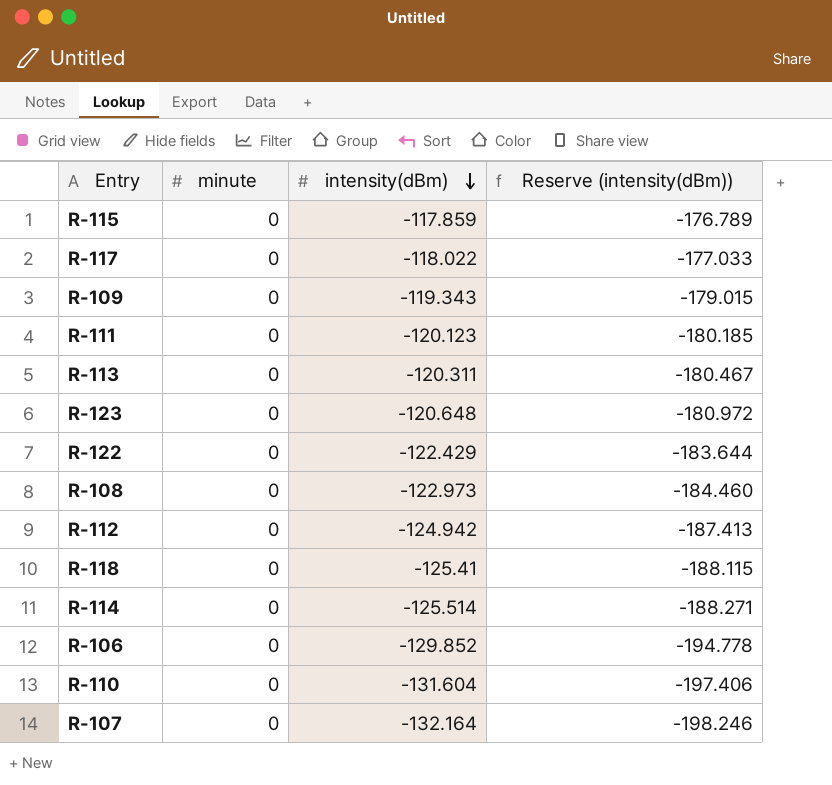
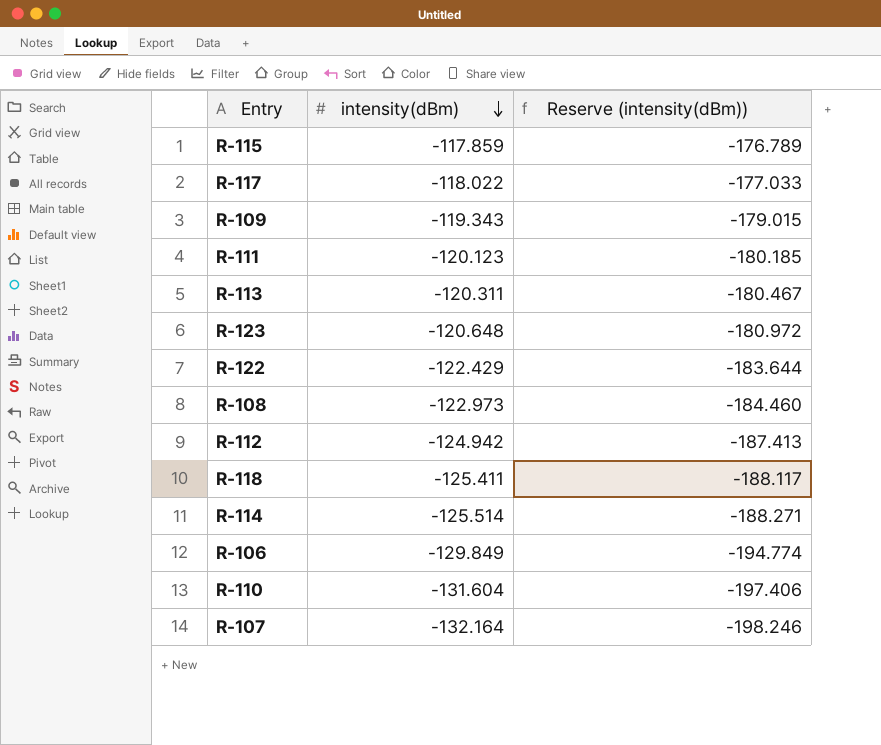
column minute | position: 2 -> none
R-118 | intensity(dBm): -125.41 -> -125.411
R-118 | Reserve (intensity(dBm)): -188.115 -> -188.117
R-106 | intensity(dBm): -129.852 -> -129.849
R-106 | Reserve (intensity(dBm)): -194.778 -> -194.774

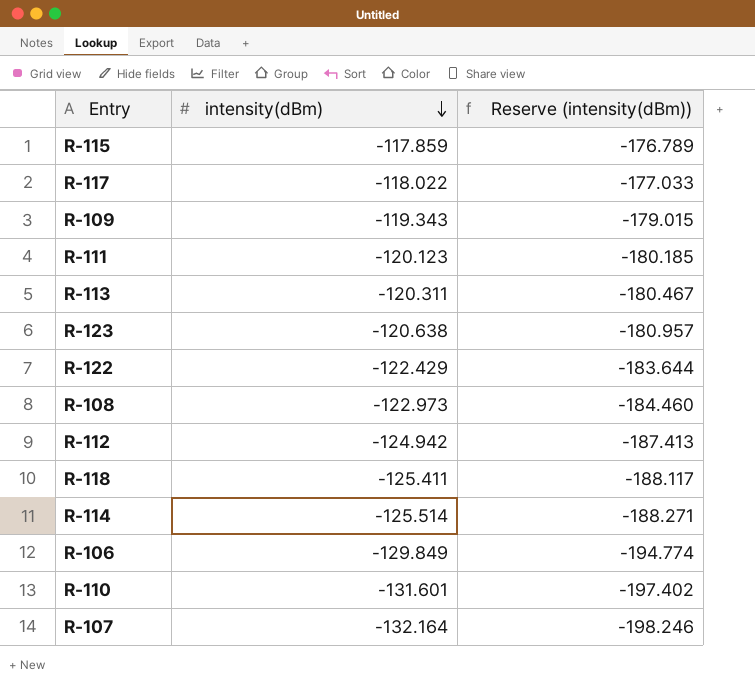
R-123 | intensity(dBm): -120.648 -> -120.638
R-123 | Reserve (intensity(dBm)): -180.972 -> -180.957
R-110 | intensity(dBm): -131.604 -> -131.601
R-110 | Reserve (intensity(dBm)): -197.406 -> -197.402

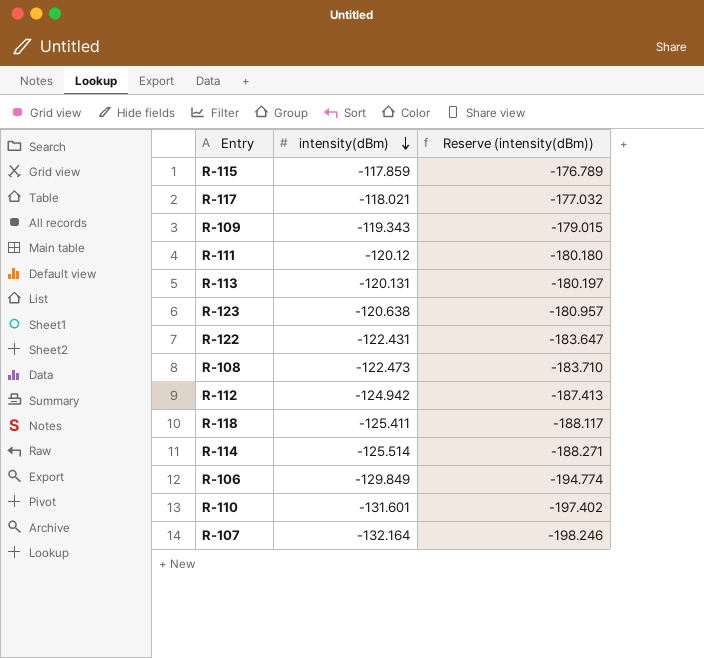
R-117 | intensity(dBm): -118.022 -> -118.021
R-117 | Reserve (intensity(dBm)): -177.033 -> -177.032
R-111 | intensity(dBm): -120.123 -> -120.12
R-111 | Reserve (intensity(dBm)): -180.185 -> -180.180
R-113 | intensity(dBm): -120.311 -> -120.131
R-113 | Reserve (intensity(dBm)): -180.467 -> -180.197
R-122 | intensity(dBm): -122.429 -> -122.431
R-122 | Reserve (intensity(dBm)): -183.644 -> -183.647
R-108 | intensity(dBm): -122.973 -> -122.473
R-108 | Reserve (intensity(dBm)): -184.460 -> -183.710

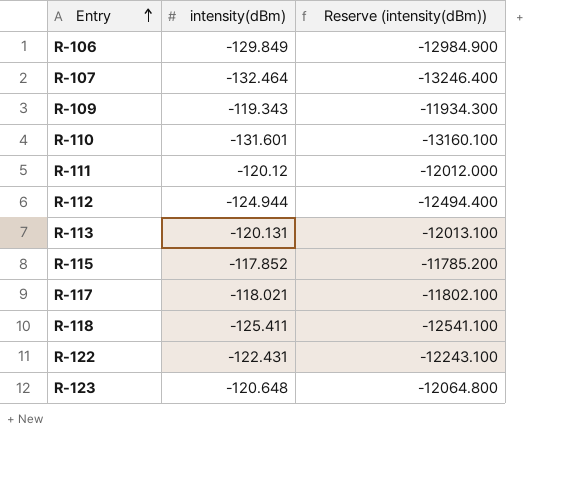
row order: intensity(dBm) descending -> Entry ascending
column Reserve (intensity(dBm)) | formula: [intensity(dBm)] * 1.5 -> [intensity(dBm)] * 100
row R-108: -122.473 | -183.710 -> none
row R-114: -125.514 | -188.271 -> none
R-107 | intensity(dBm): -132.164 -> -132.464
R-112 | intensity(dBm): -124.942 -> -124.944
R-115 | intensity(dBm): -117.859 -> -117.852
R-123 | intensity(dBm): -120.638 -> -120.648

